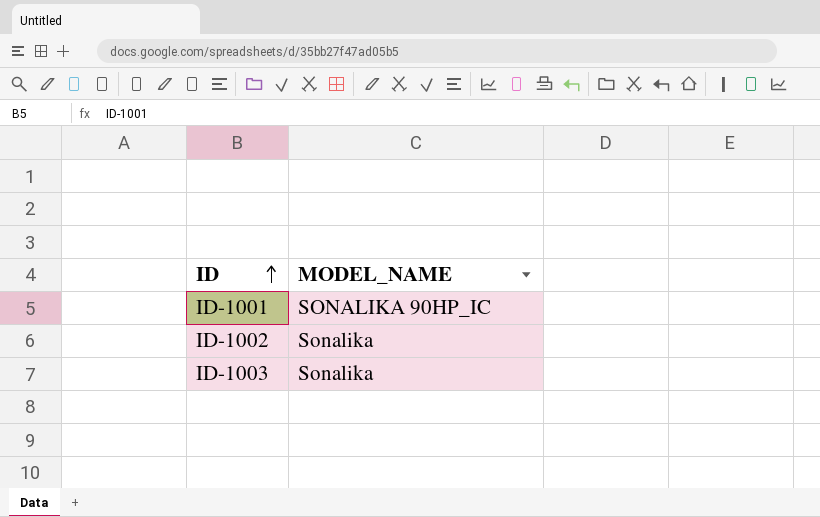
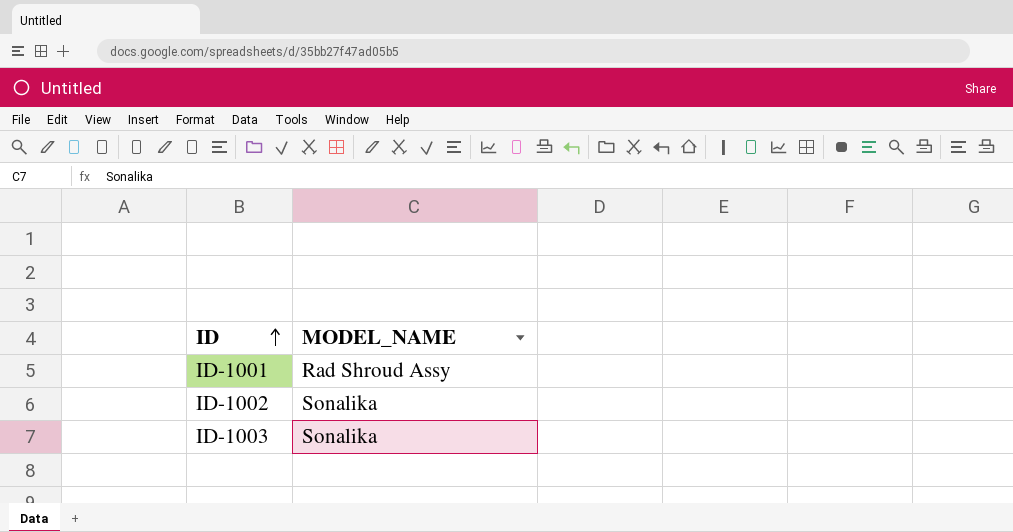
ID-1001 | MODEL_NAME: SONALIKA 90HP_IC -> Rad Shroud Assy

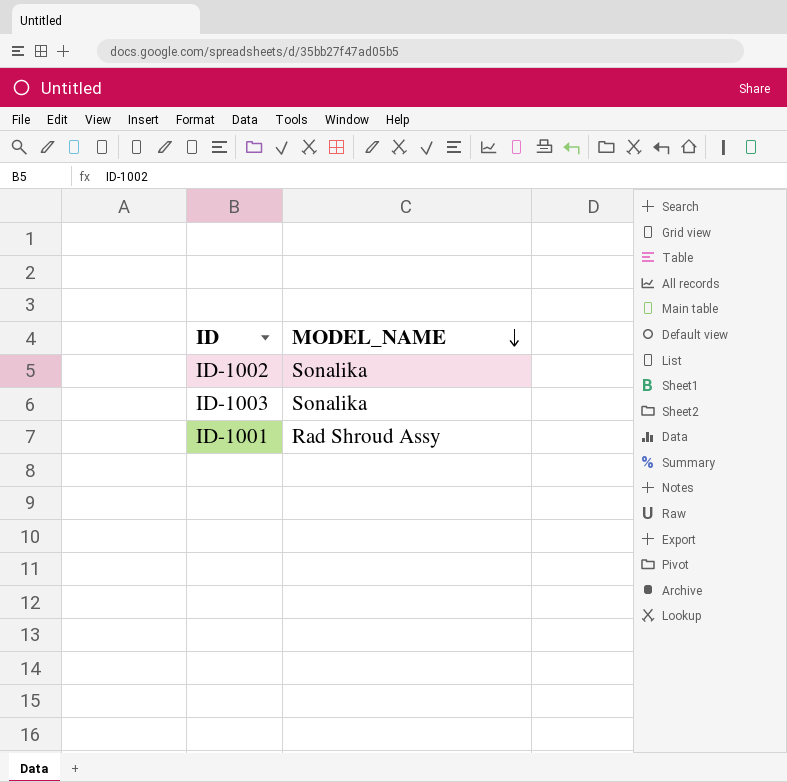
row order: ID ascending -> MODEL_NAME descending

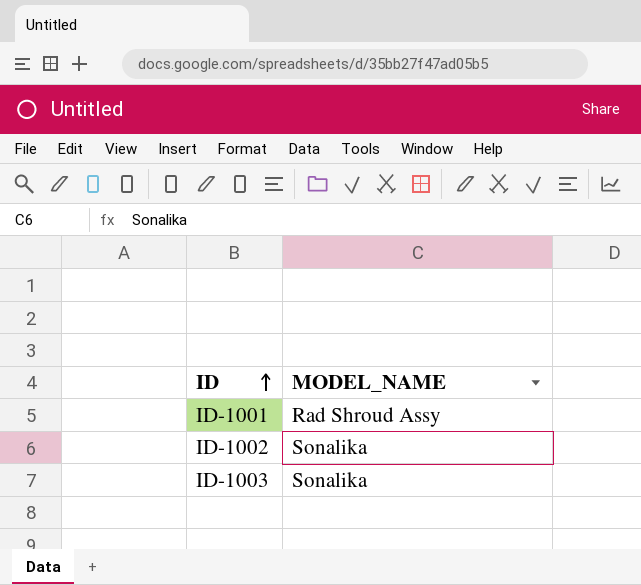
row order: MODEL_NAME descending -> ID ascending

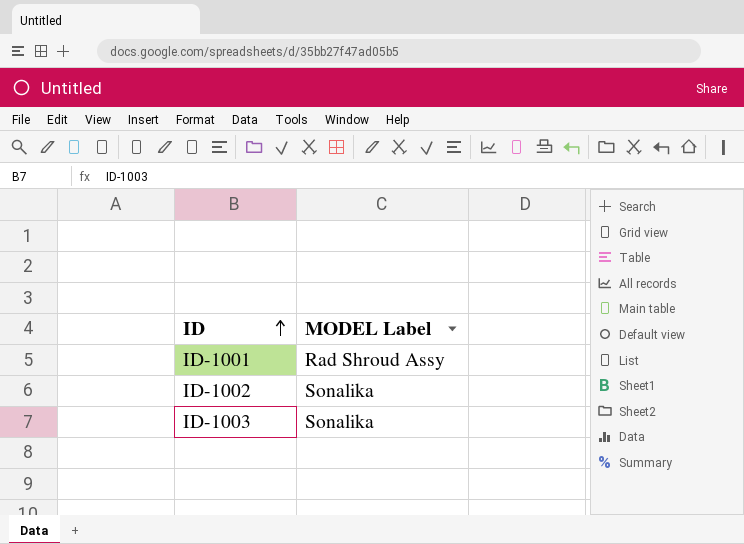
column name: MODEL_NAME -> MODEL Label

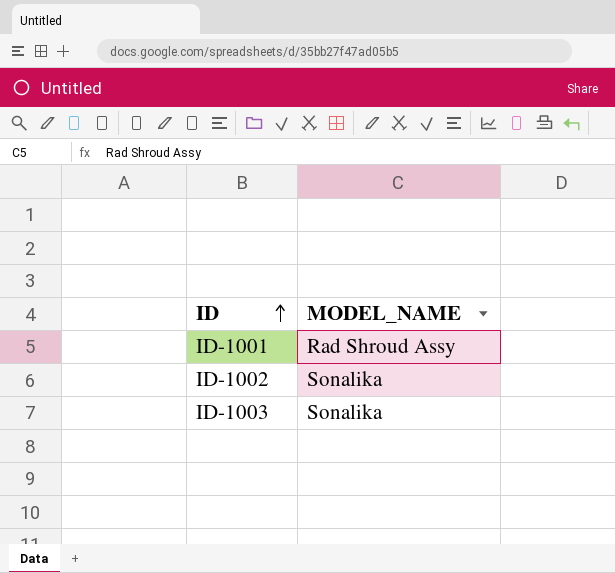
column name: MODEL Label -> MODEL_NAME

